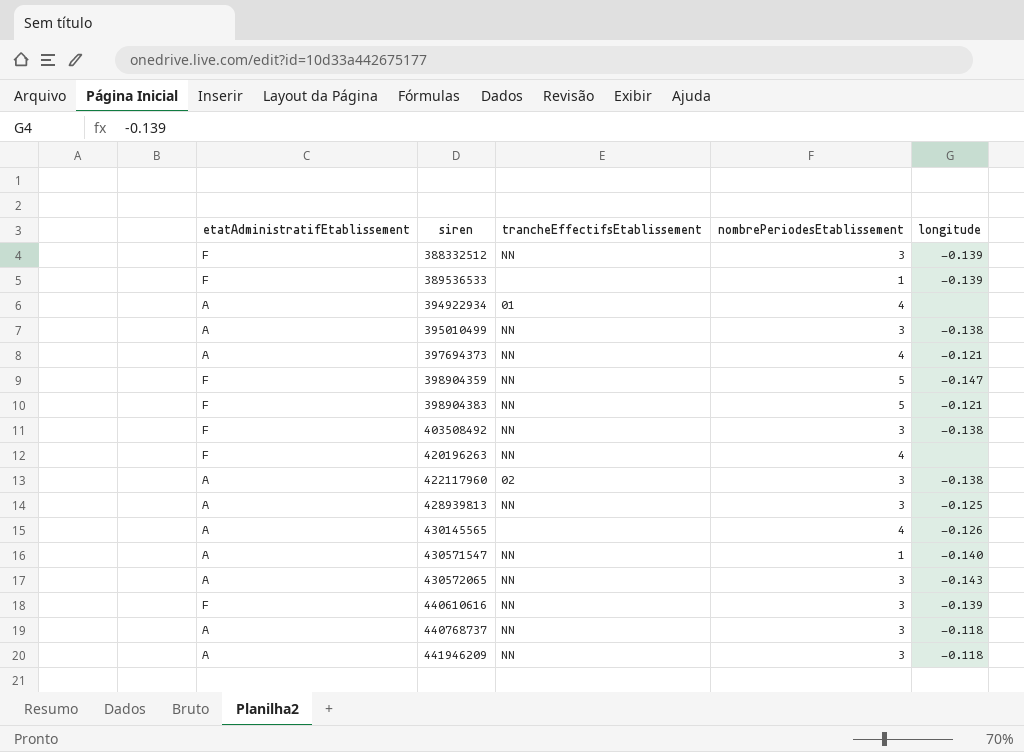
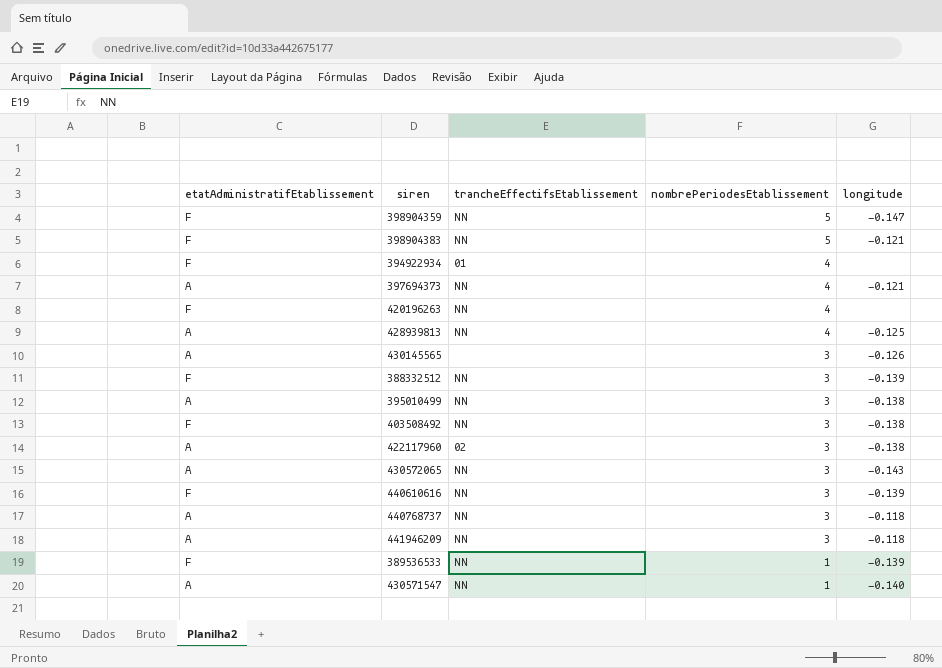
row order: siren ascending -> nombrePeriodesEtablissement descending
394922934 | etatAdministratifEtablissement: A -> F
428939813 | nombrePeriodesEtablissement: 3 -> 4
430145565 | nombrePeriodesEtablissement: 4 -> 3
389536533 | trancheEffectifsEtablissement: none -> NN

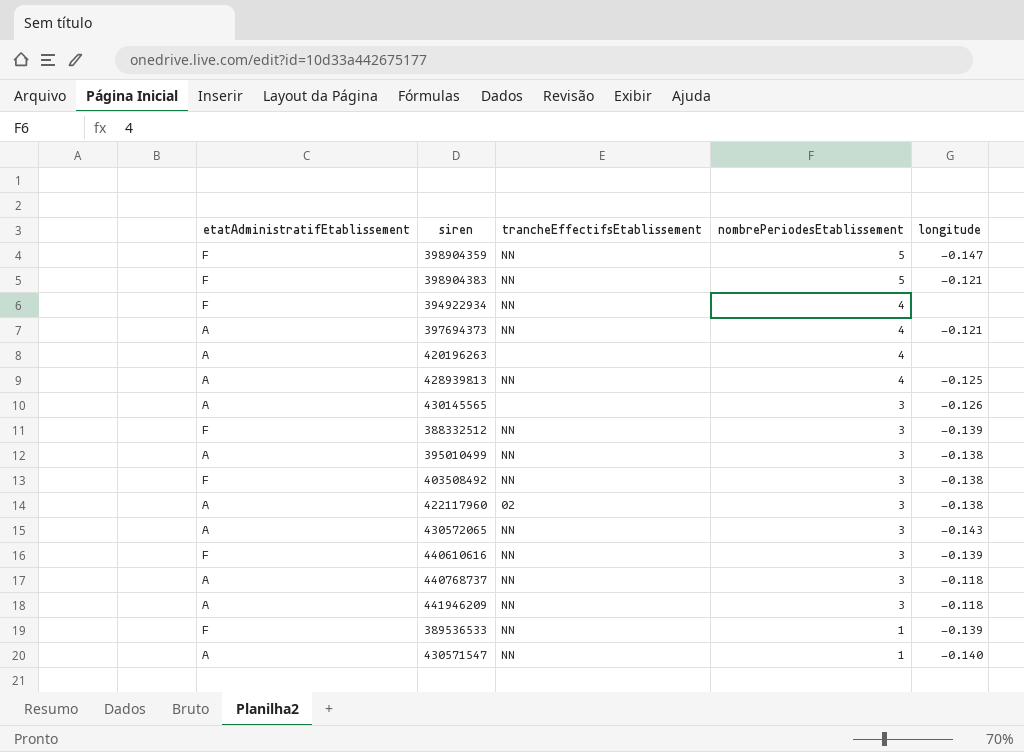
394922934 | trancheEffectifsEtablissement: 01 -> NN
420196263 | etatAdministratifEtablissement: F -> A
420196263 | trancheEffectifsEtablissement: NN -> none

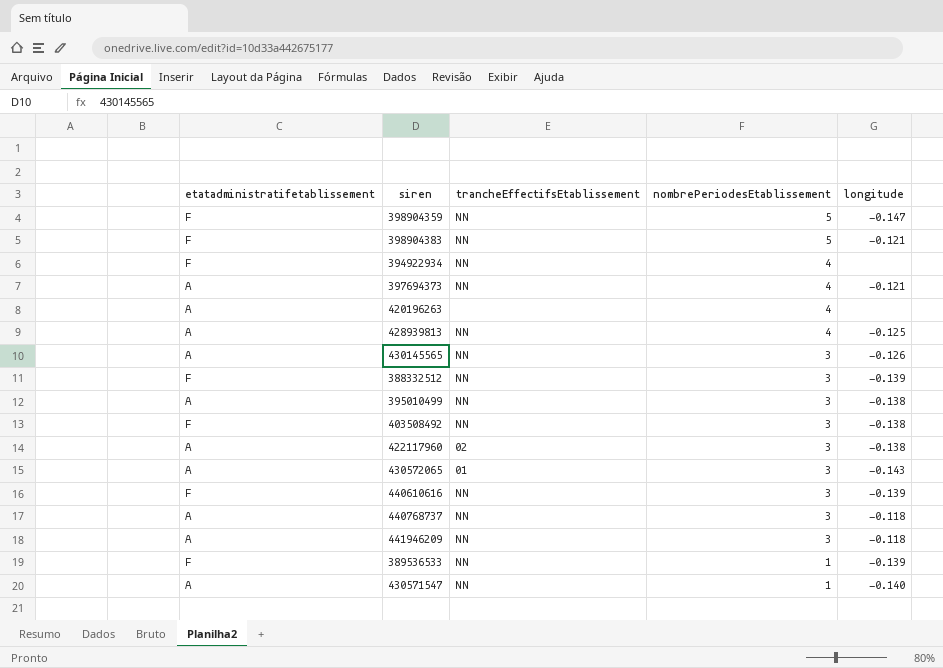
column name: etatAdministratifEtablissement -> etatadministratifetablissement
430145565 | trancheEffectifsEtablissement: none -> NN
430572065 | trancheEffectifsEtablissement: NN -> 01

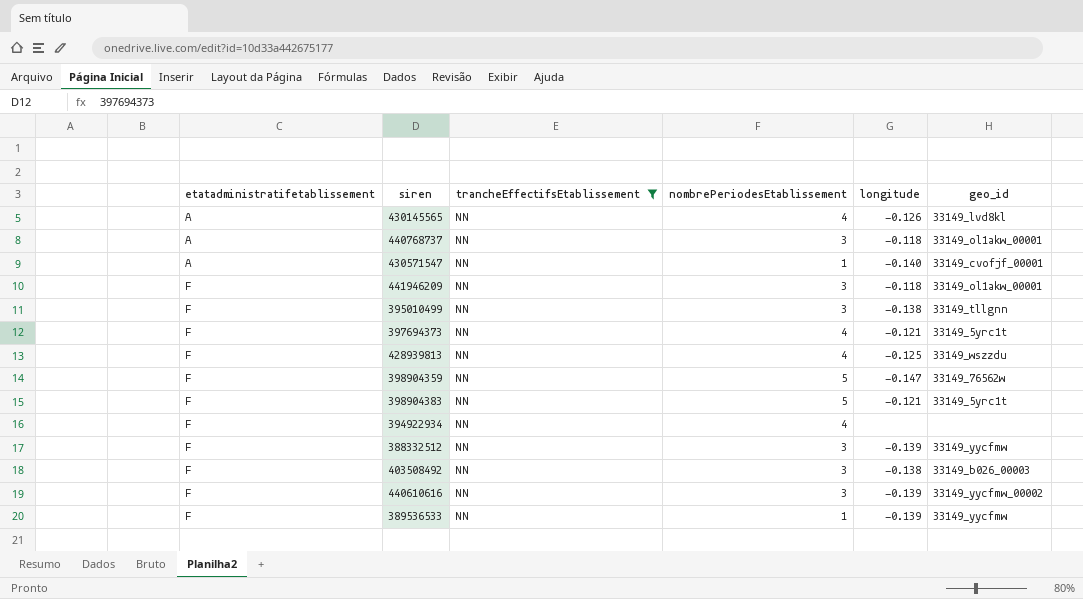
filter: none -> trancheEffectifsEtablissement = NN
row order: nombrePeriodesEtablissement descending -> etatadministratifetablissement ascending
column geo_id | position: none -> 6
430145565 | nombrePeriodesEtablissement: 3 -> 4
441946209 | etatadministratifetablissement: A -> F
395010499 | etatadministratifetablissement: A -> F
397694373 | etatadministratifetablissement: A -> F
428939813 | etatadministratifetablissement: A -> F

